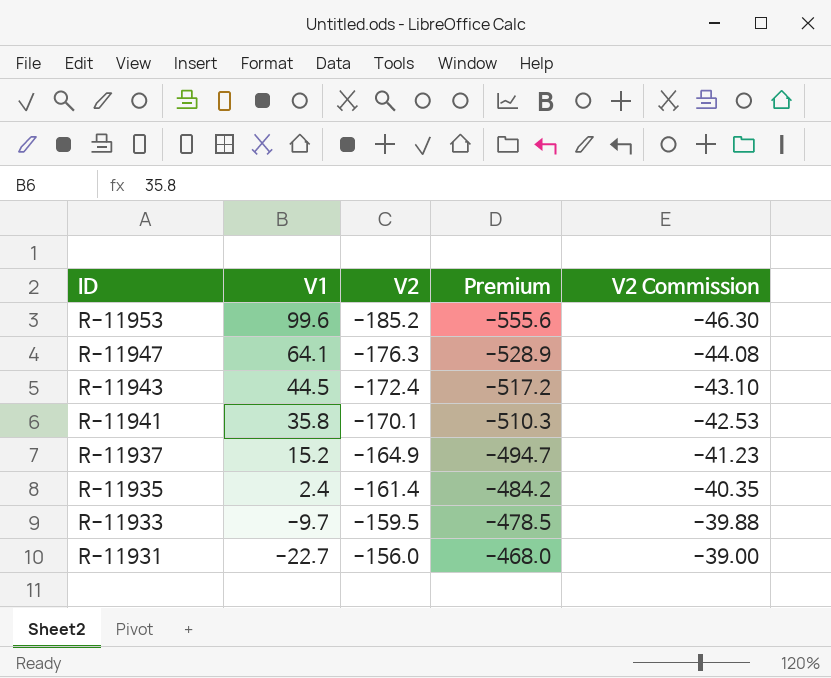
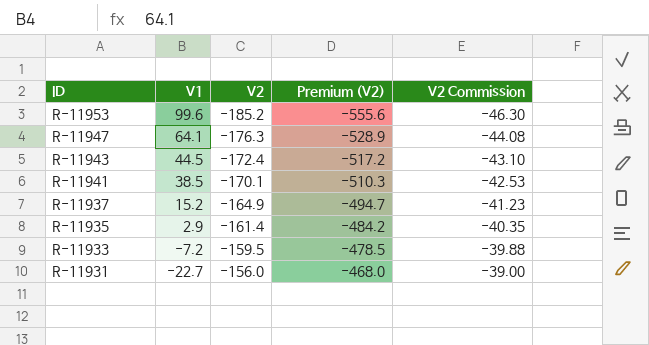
column name: Premium -> Premium (V2)
R-11941 | V1: 35.8 -> 38.5
R-11935 | V1: 2.4 -> 2.9
R-11933 | V1: -9.7 -> -7.2

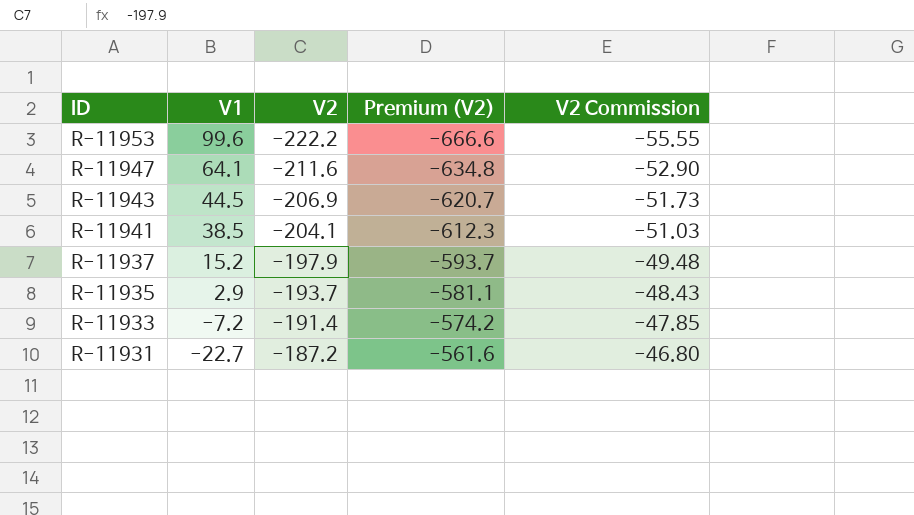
R-11953 | V2: -185.2 -> -222.2
R-11953 | Premium (V2): -555.6 -> -666.6
R-11953 | V2 Commission: -46.30 -> -55.55
R-11947 | V2: -176.3 -> -211.6
R-11947 | Premium (V2): -528.9 -> -634.8
R-11947 | V2 Commission: -44.08 -> -52.90
R-11943 | V2: -172.4 -> -206.9
R-11943 | Premium (V2): -517.2 -> -620.7
R-11943 | V2 Commission: -43.10 -> -51.73
R-11941 | V2: -170.1 -> -204.1
R-11941 | Premium (V2): -510.3 -> -612.3
R-11941 | V2 Commission: -42.53 -> -51.03
R-11937 | V2: -164.9 -> -197.9
R-11937 | Premium (V2): -494.7 -> -593.7
R-11937 | V2 Commission: -41.23 -> -49.48
R-11935 | V2: -161.4 -> -193.7
R-11935 | Premium (V2): -484.2 -> -581.1
R-11935 | V2 Commission: -40.35 -> -48.43
R-11933 | V2: -159.5 -> -191.4
R-11933 | Premium (V2): -478.5 -> -574.2
R-11933 | V2 Commission: -39.88 -> -47.85
R-11931 | V2: -156.0 -> -187.2
R-11931 | Premium (V2): -468.0 -> -561.6
R-11931 | V2 Commission: -39.00 -> -46.80

